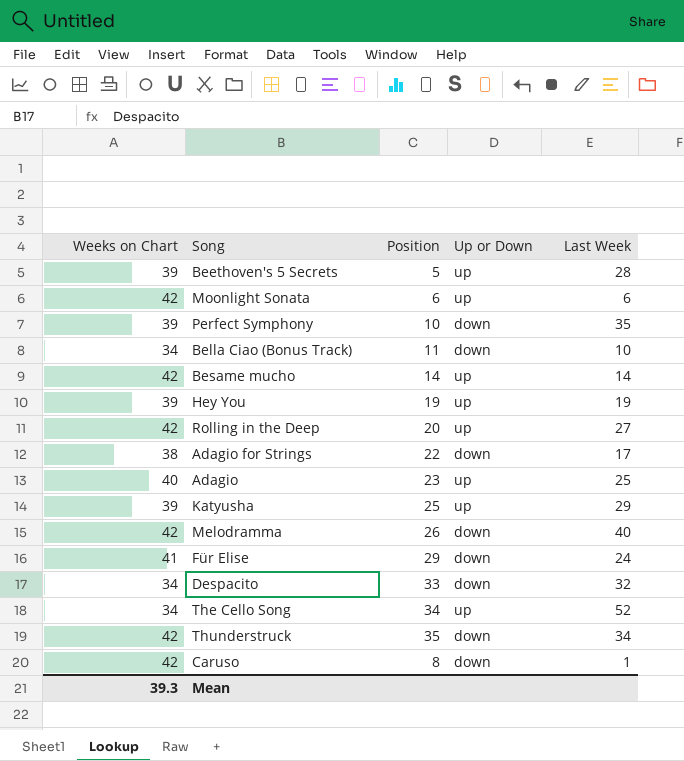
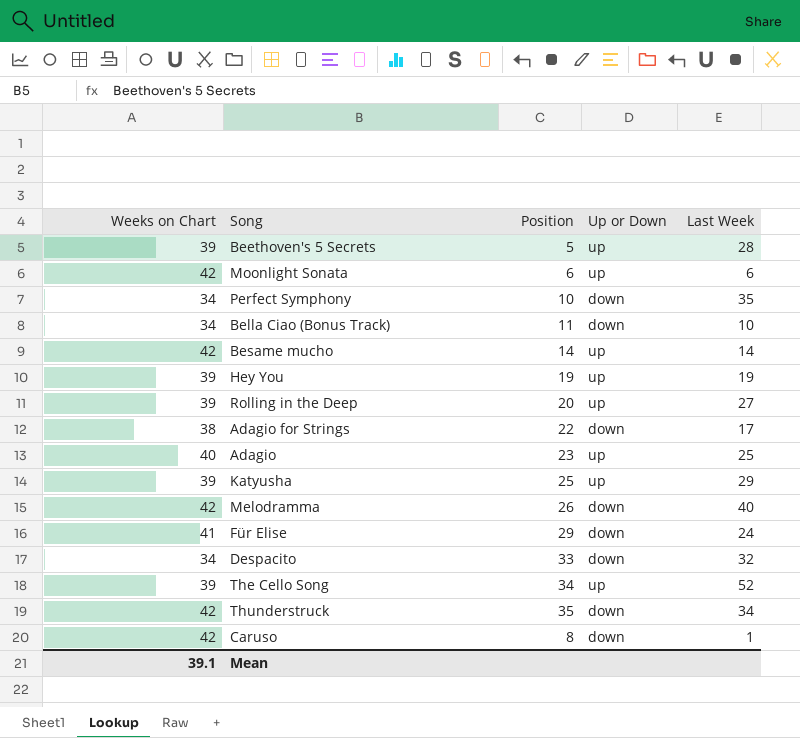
Perfect Symphony | Weeks on Chart: 39 -> 34
Rolling in the Deep | Weeks on Chart: 42 -> 39
The Cello Song | Weeks on Chart: 34 -> 39
Mean | Weeks on Chart: 39.3 -> 39.1

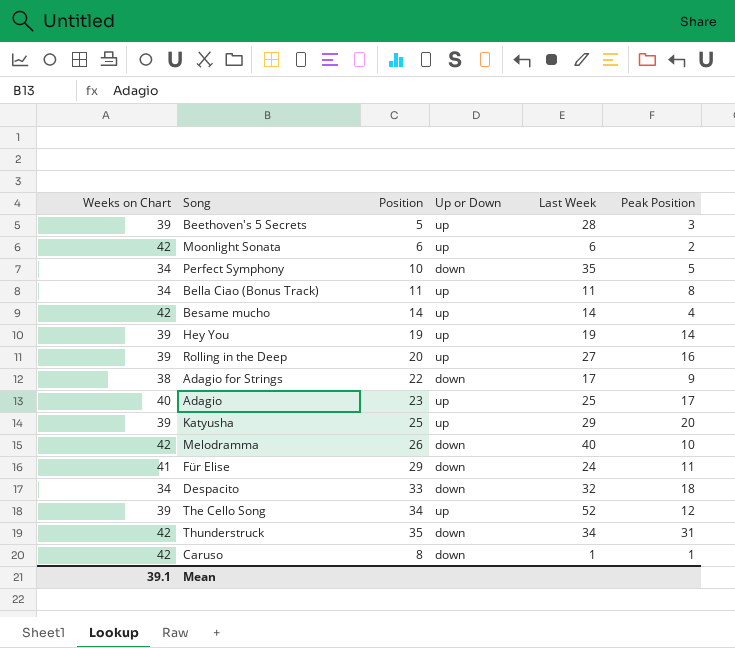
column Peak Position | position: none -> 6
Bella Ciao (Bonus Track) | Up or Down: down -> up
Bella Ciao (Bonus Track) | Last Week: 10 -> 11

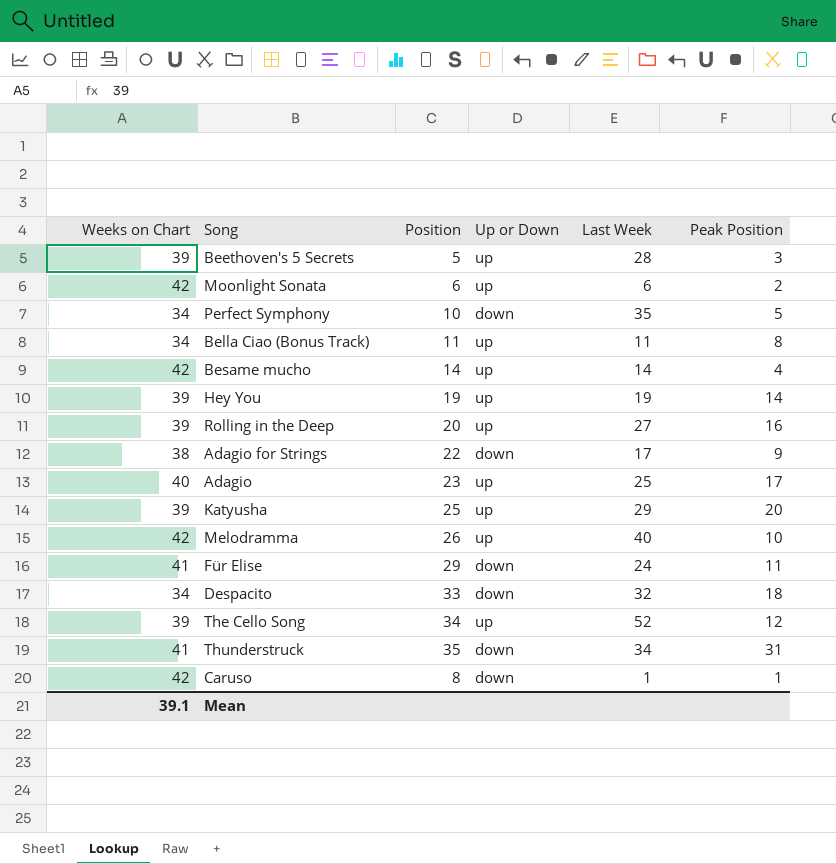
Melodramma | Up or Down: down -> up
Thunderstruck | Weeks on Chart: 42 -> 41

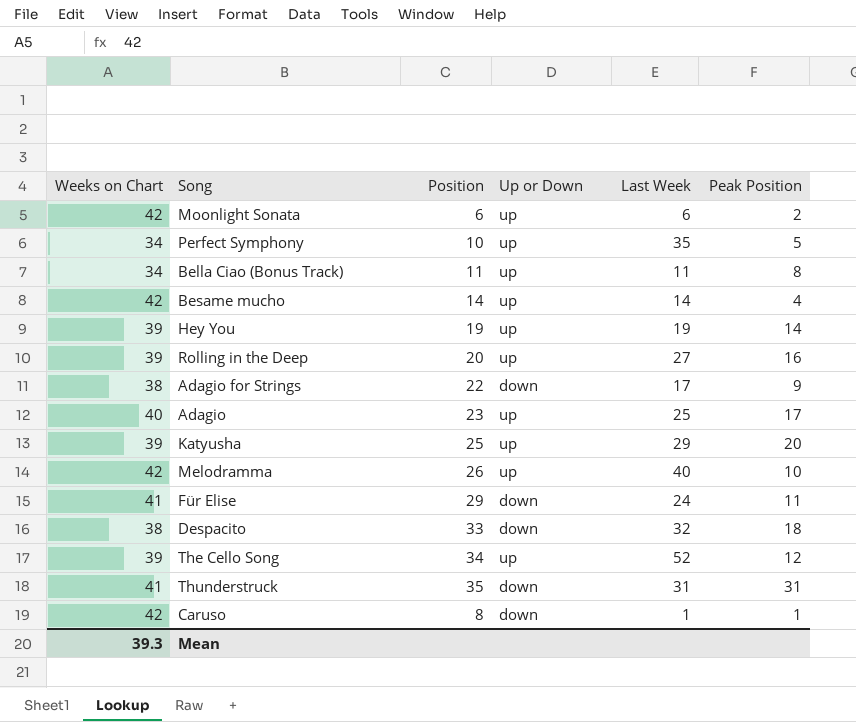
row Beethoven's 5 Secrets: 39 | 5 | up | 28 | 3 -> none
Perfect Symphony | Up or Down: down -> up
Despacito | Weeks on Chart: 34 -> 38
Thunderstruck | Last Week: 34 -> 31
Mean | Weeks on Chart: 39.1 -> 39.3

